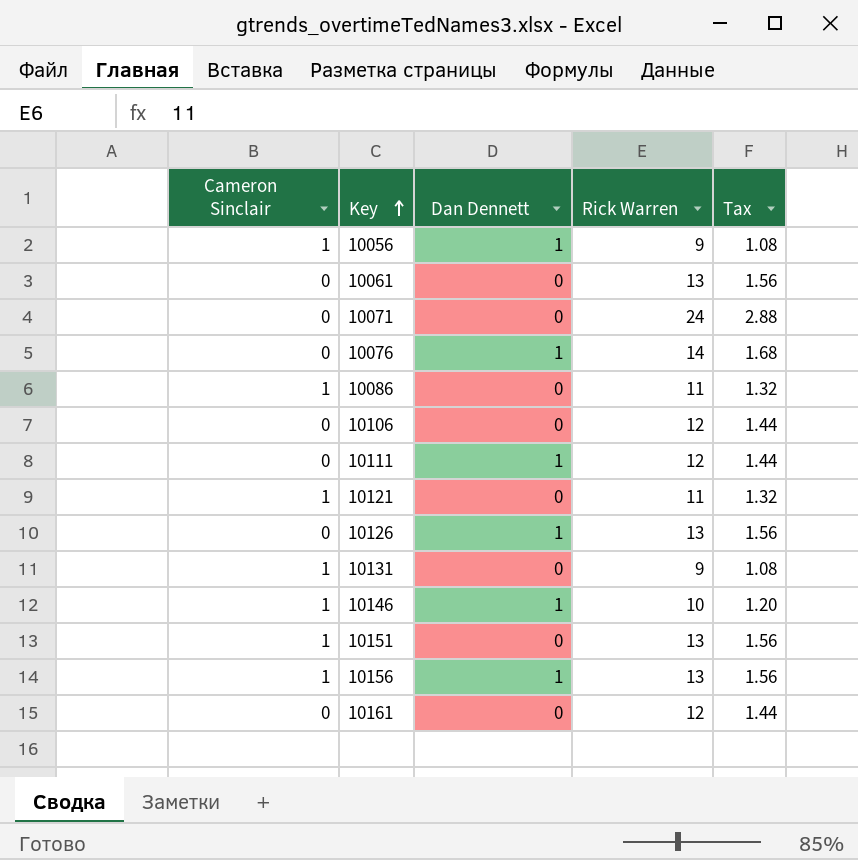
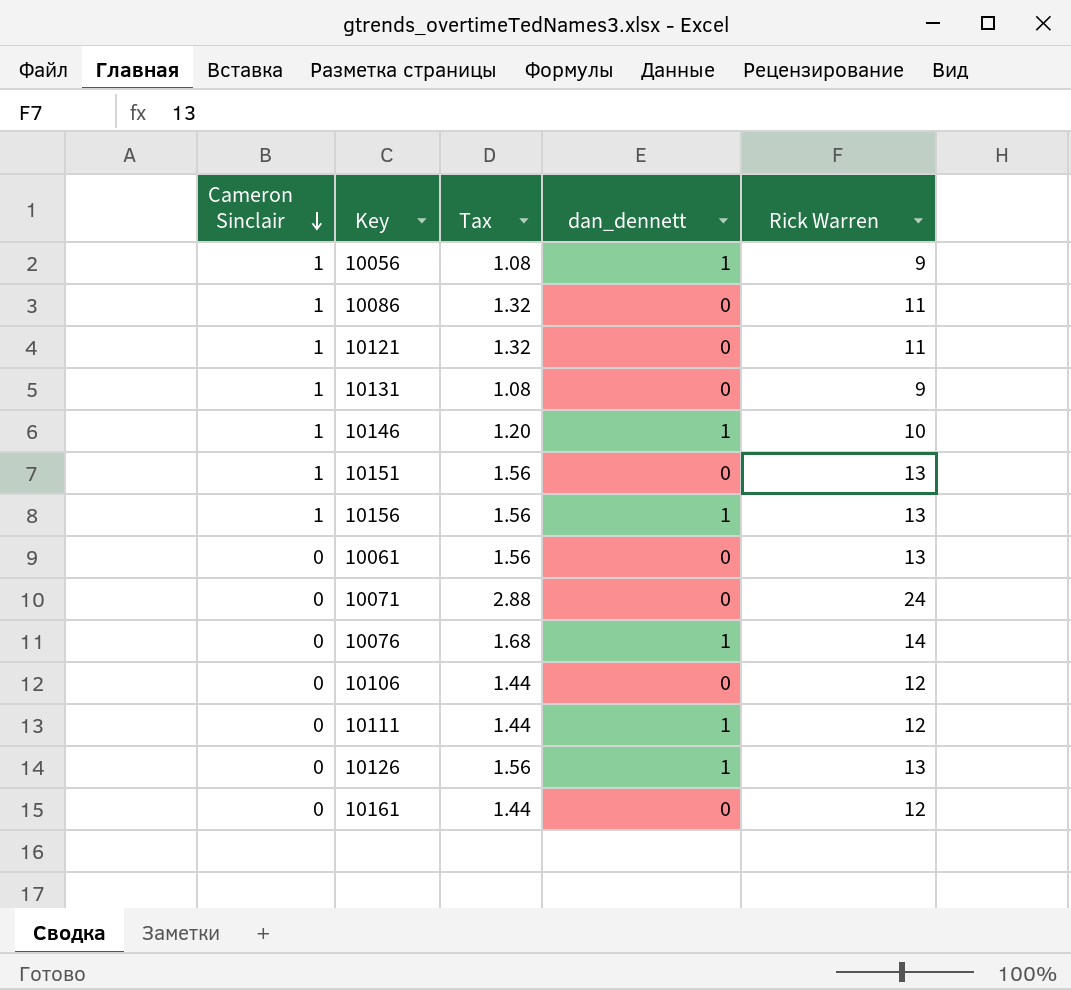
row order: Key ascending -> Cameron Sinclair descending
column Tax | position: 5 -> 3
column name: Dan Dennett -> dan_dennett

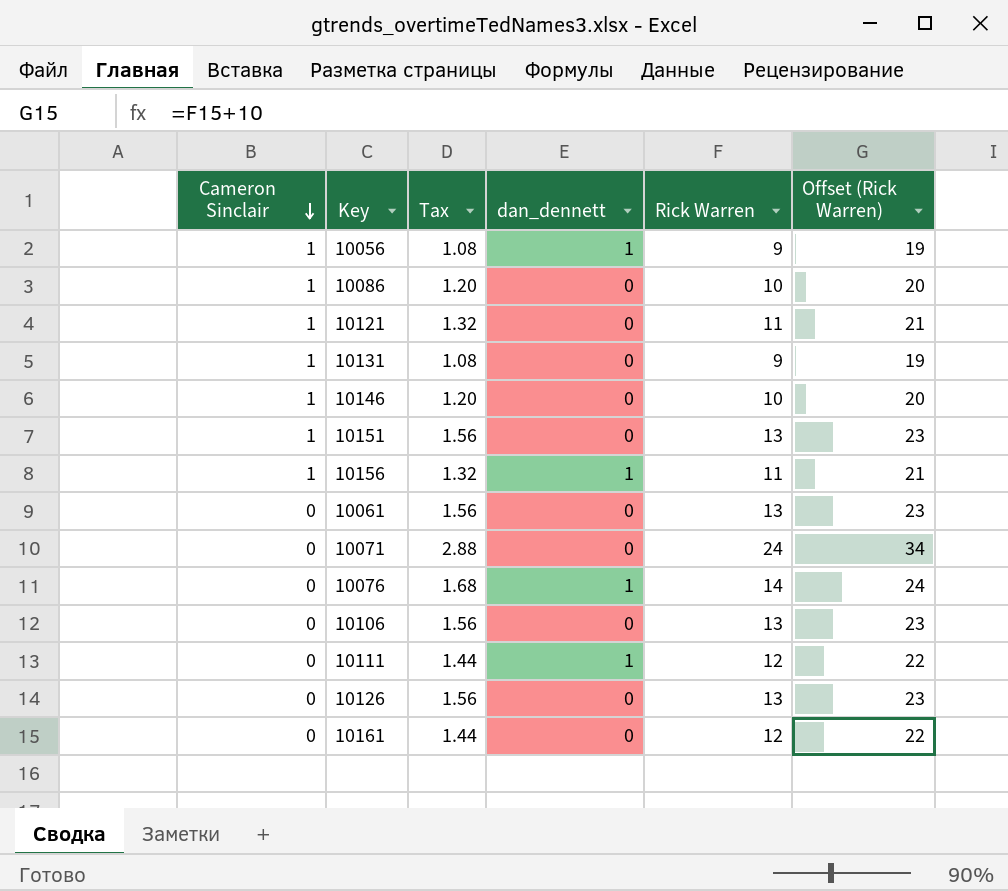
column Offset (Rick Warren) | formula: none -> [Rick Warren] + 10
10086 | Tax: 1.32 -> 1.20
10086 | Rick Warren: 11 -> 10
10146 | dan_dennett: 1 -> 0
10156 | Tax: 1.56 -> 1.32
10156 | Rick Warren: 13 -> 11
10106 | Tax: 1.44 -> 1.56
10106 | Rick Warren: 12 -> 13
10126 | dan_dennett: 1 -> 0

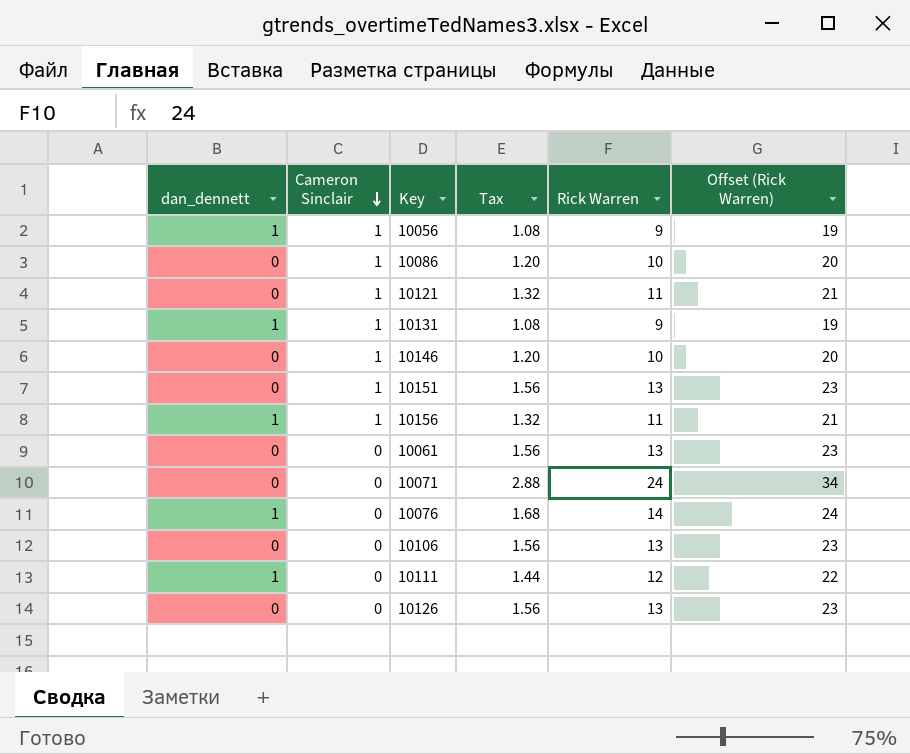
column dan_dennett | position: 4 -> 1
row 10161: 0 | 1.44 | 0 | 12 | 22 -> none
10131 | dan_dennett: 0 -> 1

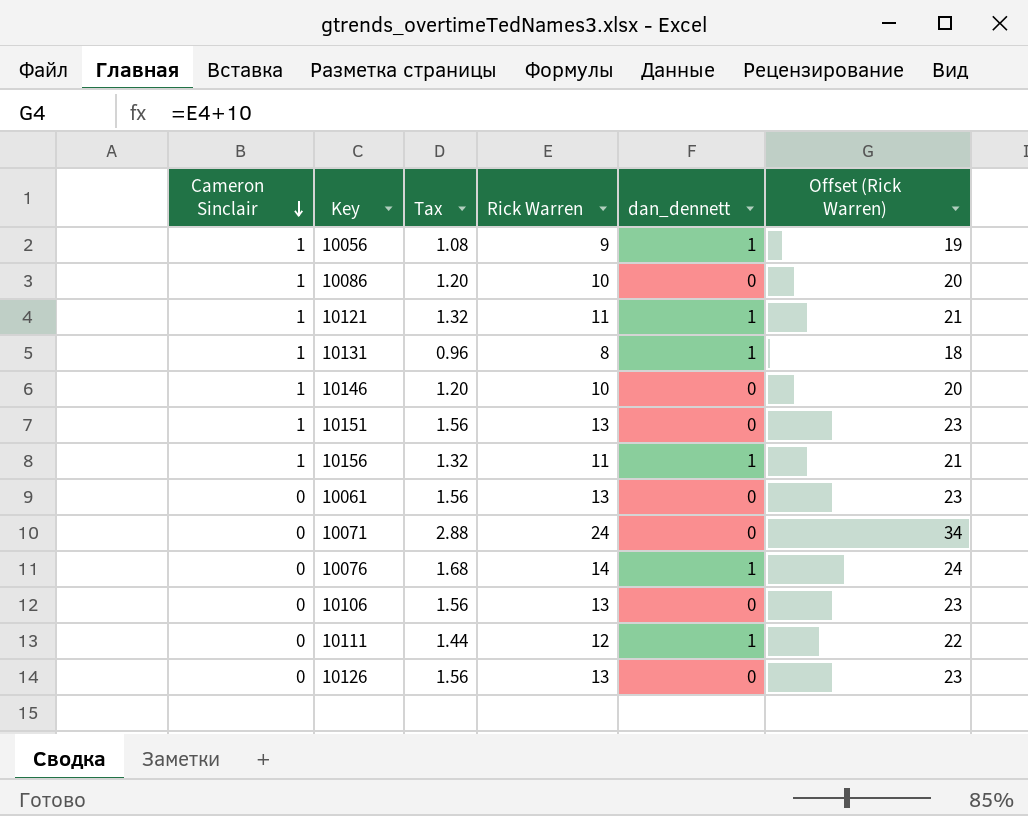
column dan_dennett | position: 1 -> 5
10121 | dan_dennett: 0 -> 1
10131 | Tax: 1.08 -> 0.96
10131 | Rick Warren: 9 -> 8
10131 | Offset (Rick Warren): 19 -> 18

